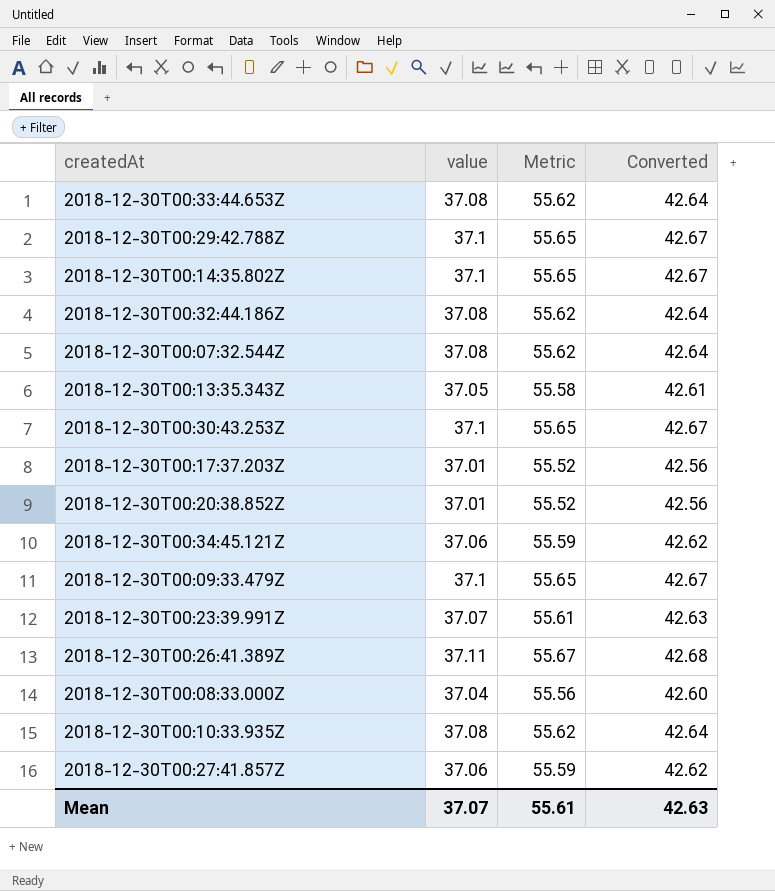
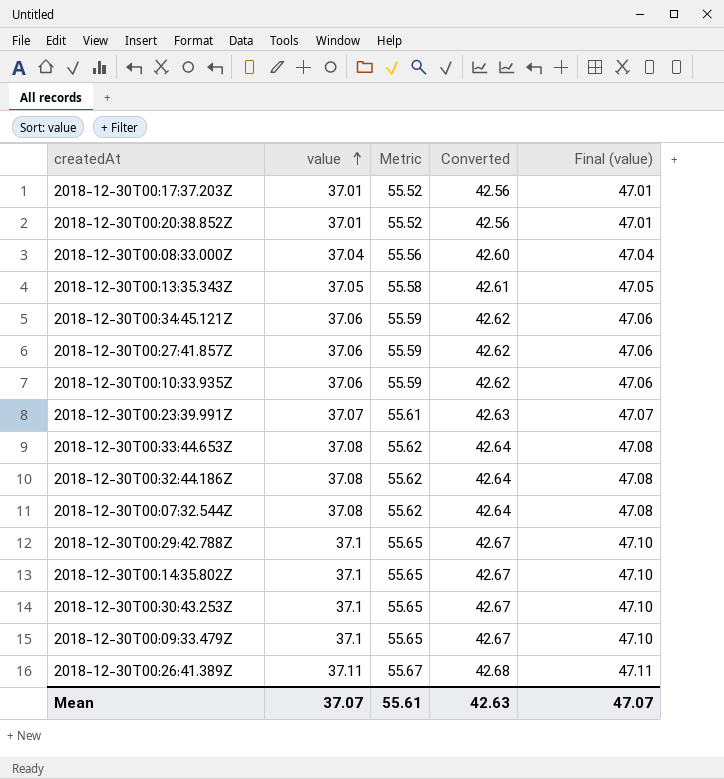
row order: none -> value ascending
column Final (value) | formula: none -> [value] + 10
2018-12-30T00:10:33.935Z | value: 37.08 -> 37.06
2018-12-30T00:10:33.935Z | Metric: 55.62 -> 55.59
2018-12-30T00:10:33.935Z | Converted: 42.64 -> 42.62

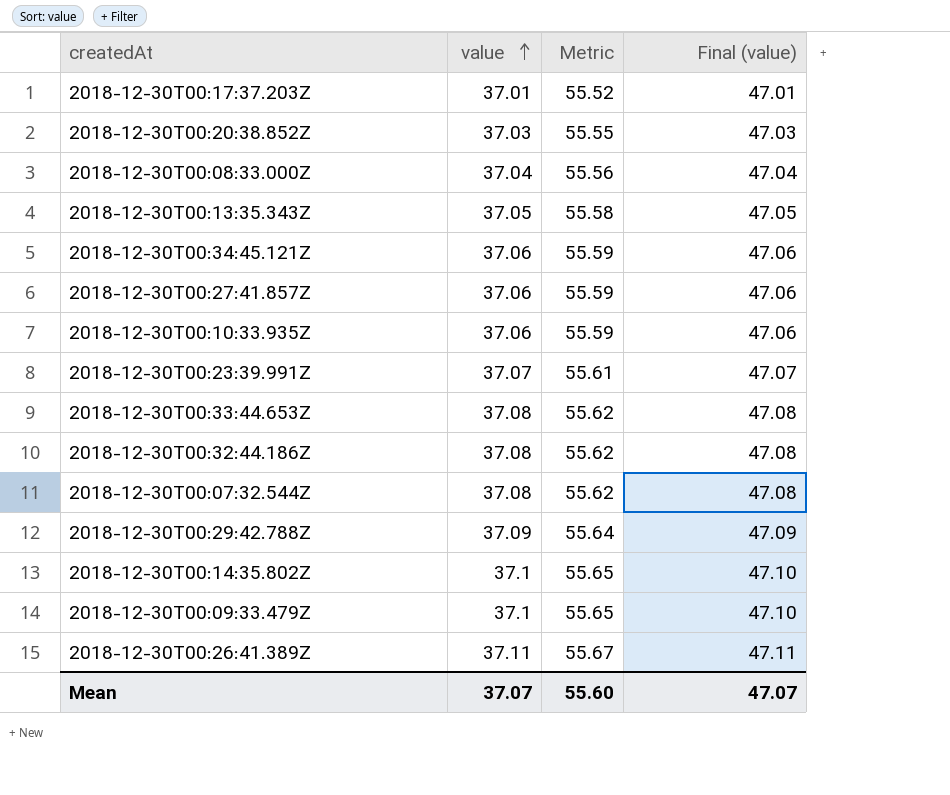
column Converted | formula: [value] * 1.15 -> none
row 2018-12-30T00:30:43.253Z: 37.1 | 55.65 | 42.67 | 47.10 -> none
2018-12-30T00:20:38.852Z | value: 37.01 -> 37.03
2018-12-30T00:20:38.852Z | Metric: 55.52 -> 55.55
2018-12-30T00:20:38.852Z | Final (value): 47.01 -> 47.03
2018-12-30T00:29:42.788Z | value: 37.1 -> 37.09
2018-12-30T00:29:42.788Z | Metric: 55.65 -> 55.64
2018-12-30T00:29:42.788Z | Final (value): 47.10 -> 47.09
Mean | Metric: 55.61 -> 55.60

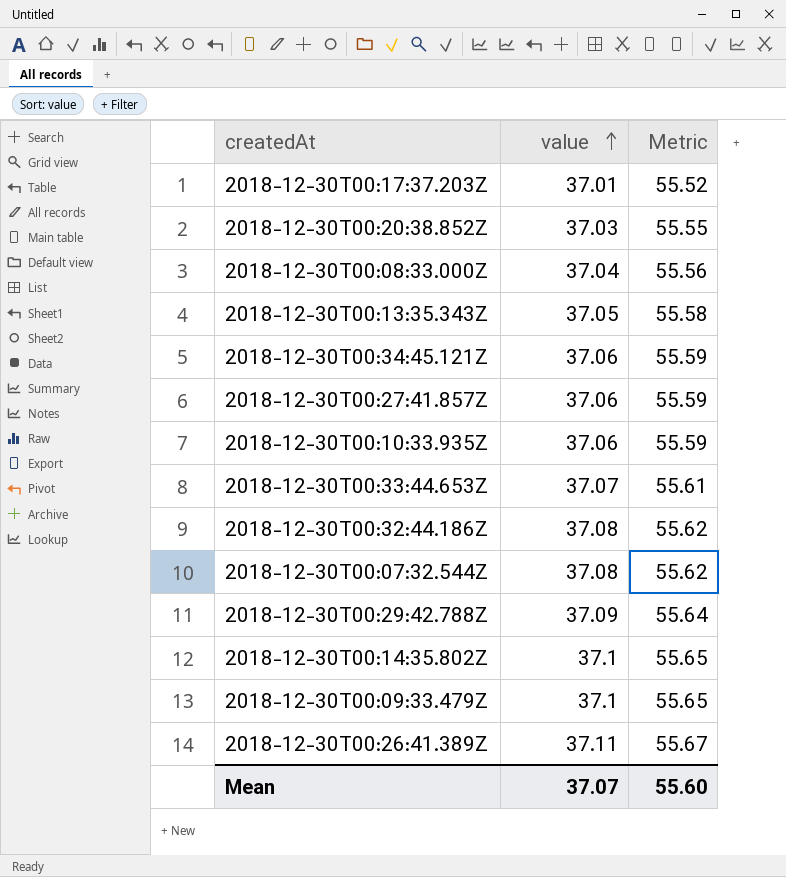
column Final (value) | formula: [value] + 10 -> none
row 2018-12-30T00:23:39.991Z: 37.07 | 55.61 | 47.07 -> none
2018-12-30T00:33:44.653Z | value: 37.08 -> 37.07
2018-12-30T00:33:44.653Z | Metric: 55.62 -> 55.61

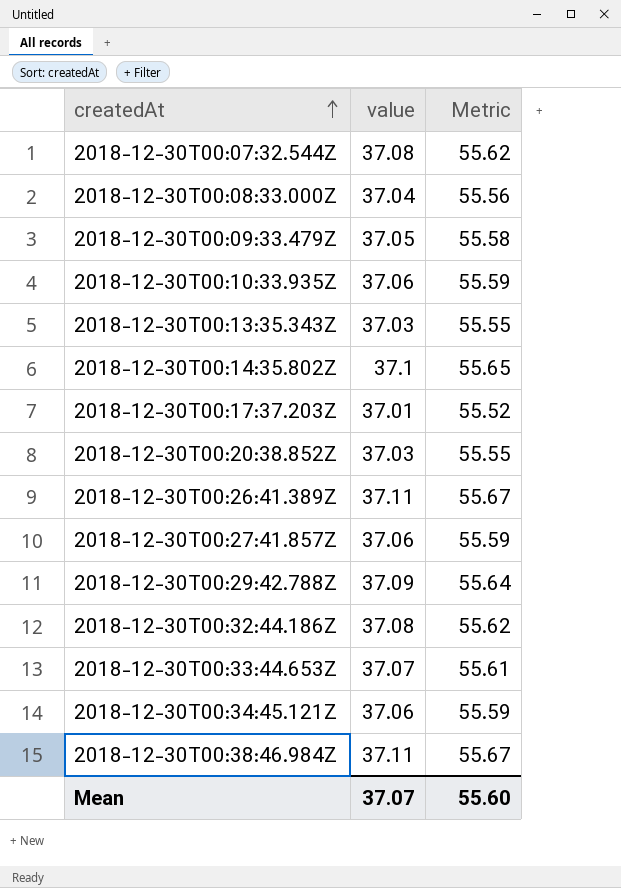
row order: value ascending -> createdAt ascending
2018-12-30T00:09:33.479Z | value: 37.1 -> 37.05
2018-12-30T00:09:33.479Z | Metric: 55.65 -> 55.58
2018-12-30T00:13:35.343Z | value: 37.05 -> 37.03
2018-12-30T00:13:35.343Z | Metric: 55.58 -> 55.55
row 2018-12-30T00:38:46.984Z: none -> 37.11 | 55.67

